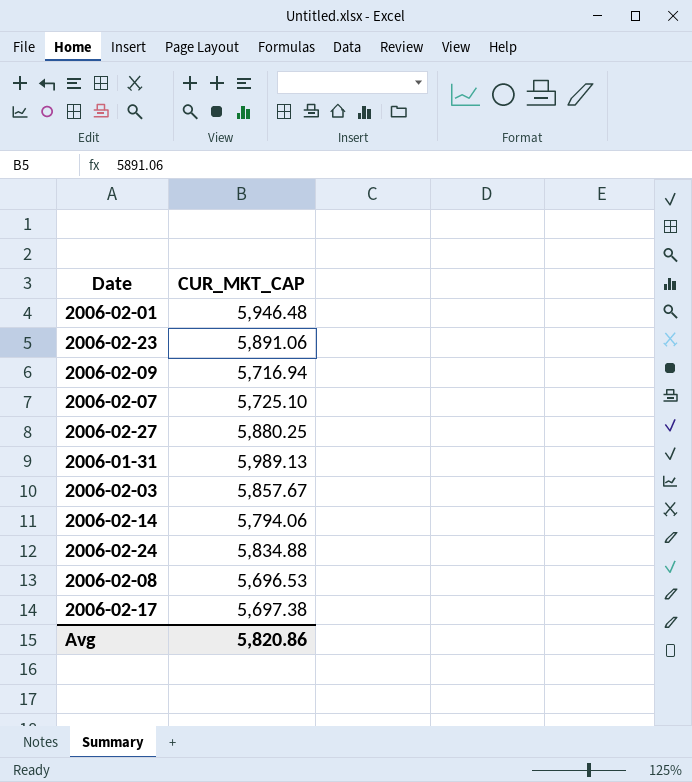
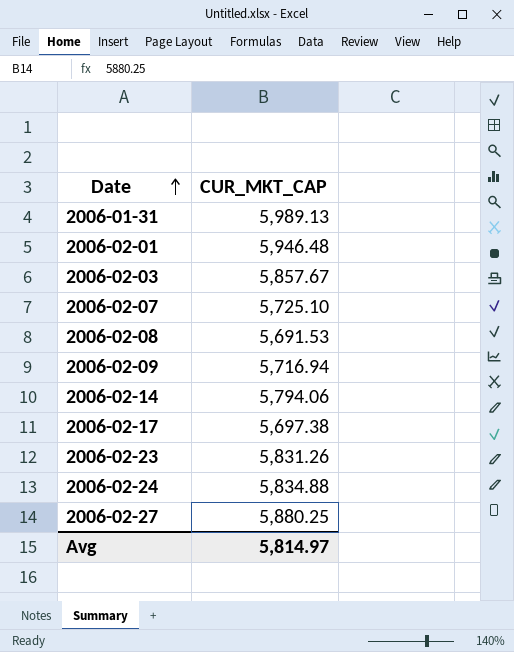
row order: none -> Date ascending
2006-02-08 | CUR_MKT_CAP: 5,696.53 -> 5,691.53
2006-02-23 | CUR_MKT_CAP: 5,891.06 -> 5,831.26
Avg | CUR_MKT_CAP: 5,820.86 -> 5,814.97

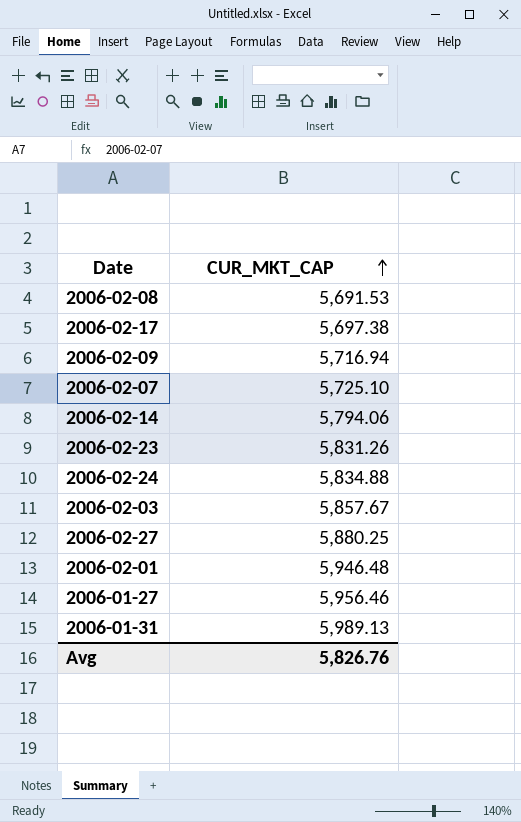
row order: Date ascending -> CUR_MKT_CAP ascending
row 2006-01-27: none -> 5,956.46
Avg | CUR_MKT_CAP: 5,814.97 -> 5,826.76

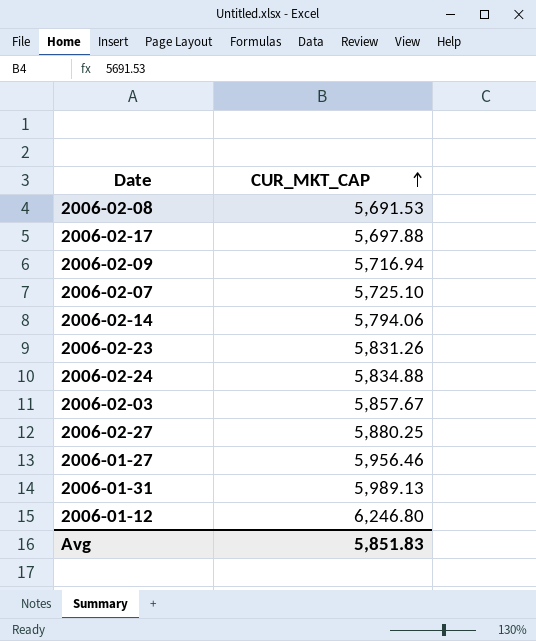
row 2006-02-01: 5,946.48 -> none
2006-02-17 | CUR_MKT_CAP: 5,697.38 -> 5,697.88
row 2006-01-12: none -> 6,246.80
Avg | CUR_MKT_CAP: 5,826.76 -> 5,851.83

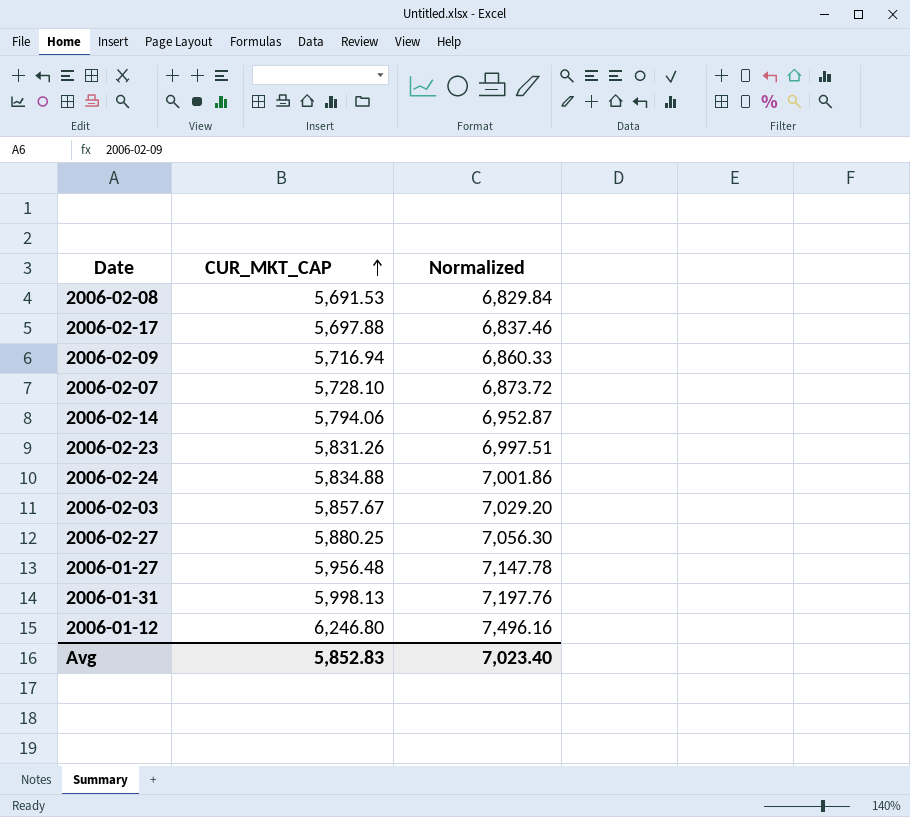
column Normalized | formula: none -> [CUR_MKT_CAP] * 1.2
2006-02-07 | CUR_MKT_CAP: 5,725.10 -> 5,728.10
2006-01-27 | CUR_MKT_CAP: 5,956.46 -> 5,956.48
2006-01-31 | CUR_MKT_CAP: 5,989.13 -> 5,998.13
Avg | CUR_MKT_CAP: 5,851.83 -> 5,852.83

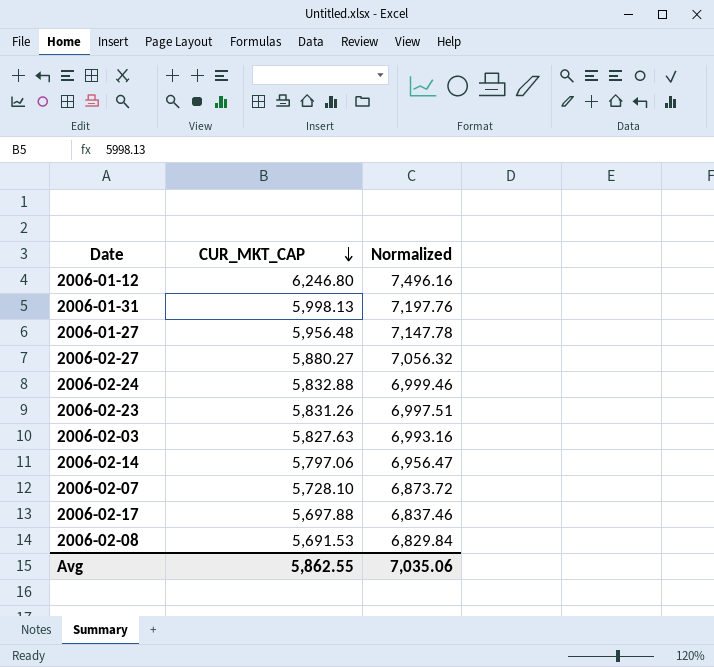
row order: CUR_MKT_CAP ascending -> CUR_MKT_CAP descending
row 2006-02-09: 5,716.94 | 6,860.33 -> none
2006-02-27 | CUR_MKT_CAP: 5,880.25 -> 5,880.27
2006-02-27 | Normalized: 7,056.30 -> 7,056.32
2006-02-24 | CUR_MKT_CAP: 5,834.88 -> 5,832.88
2006-02-24 | Normalized: 7,001.86 -> 6,999.46
2006-02-03 | CUR_MKT_CAP: 5,857.67 -> 5,827.63
2006-02-03 | Normalized: 7,029.20 -> 6,993.16
2006-02-14 | CUR_MKT_CAP: 5,794.06 -> 5,797.06
2006-02-14 | Normalized: 6,952.87 -> 6,956.47
Avg | CUR_MKT_CAP: 5,852.83 -> 5,862.55
Avg | Normalized: 7,023.40 -> 7,035.06

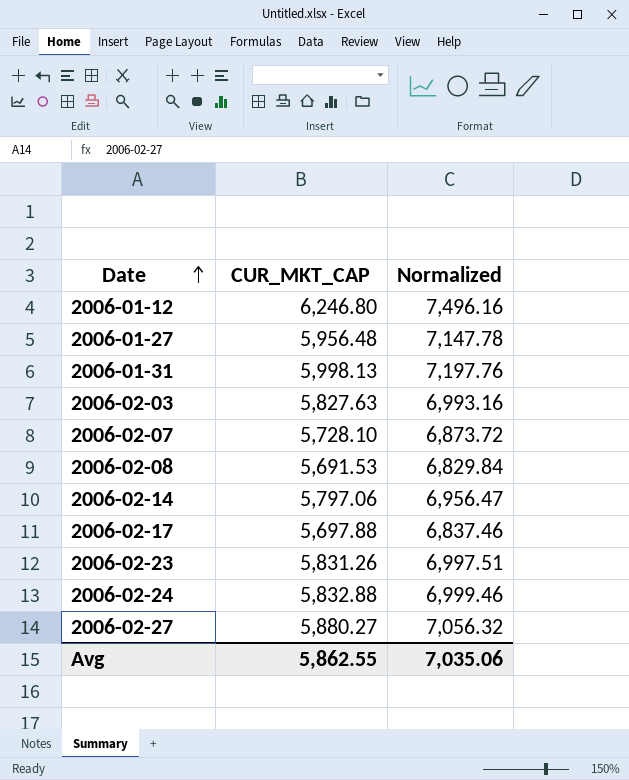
row order: CUR_MKT_CAP descending -> Date ascending

